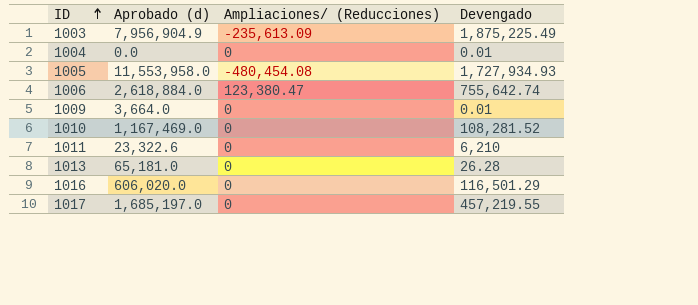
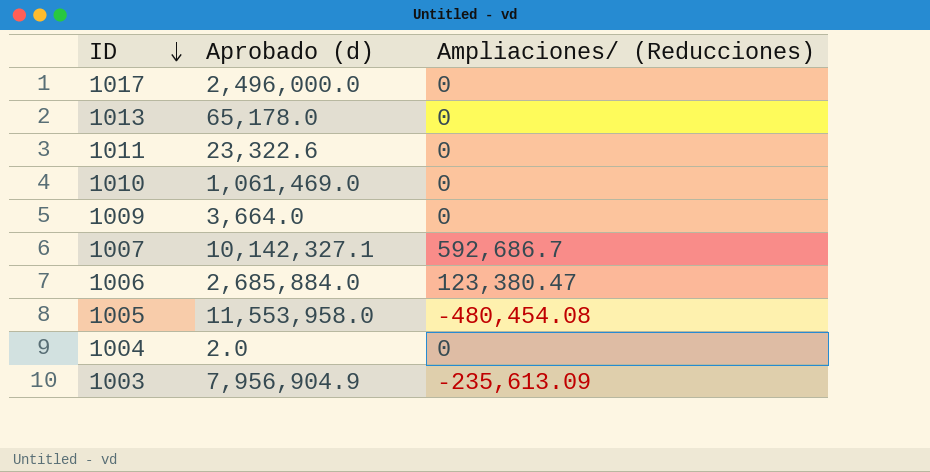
row order: ID ascending -> ID descending
column Devengado | position: 4 -> none
row 1016: 606,020.0 | 0 | 116,501.29 -> none
1017 | Aprobado (d): 1,685,197.0 -> 2,496,000.0
1013 | Aprobado (d): 65,181.0 -> 65,178.0
1010 | Aprobado (d): 1,167,469.0 -> 1,061,469.0
row 1007: none -> 10,142,327.1 | 592,686.7
1006 | Aprobado (d): 2,618,884.0 -> 2,685,884.0
1004 | Aprobado (d): 0.0 -> 2.0

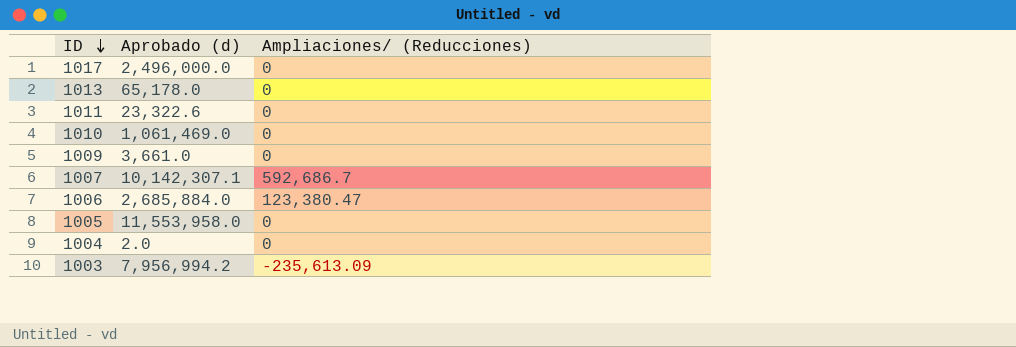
1009 | Aprobado (d): 3,664.0 -> 3,661.0
1007 | Aprobado (d): 10,142,327.1 -> 10,142,307.1
1005 | Ampliaciones/ (Reducciones): -480,454.08 -> 0
1003 | Aprobado (d): 7,956,904.9 -> 7,956,994.2

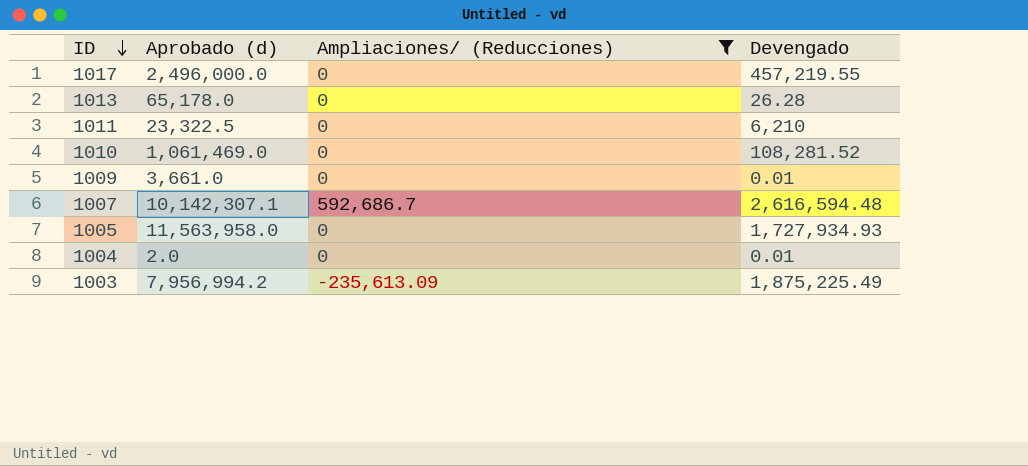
filter: none -> Ampliaciones/ (Reducciones) != 123,380.47
column Devengado | position: none -> 4
1011 | Aprobado (d): 23,322.6 -> 23,322.5
1005 | Aprobado (d): 11,553,958.0 -> 11,563,958.0

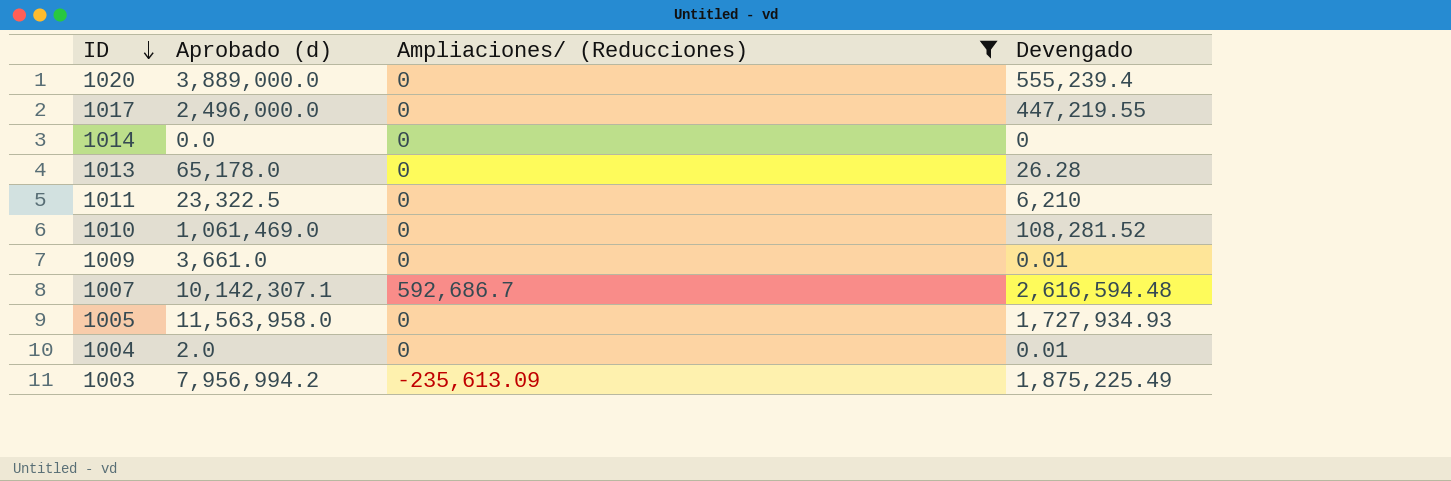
row 1020: none -> 3,889,000.0 | 0 | 555,239.4
1017 | Devengado: 457,219.55 -> 447,219.55
row 1014: none -> 0.0 | 0 | 0

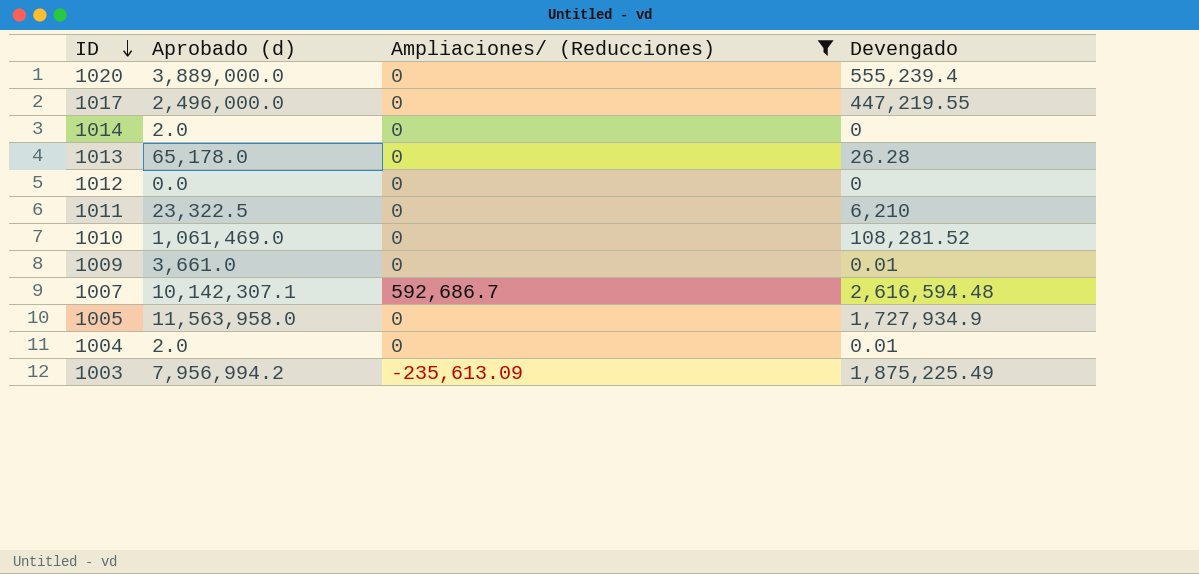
1014 | Aprobado (d): 0.0 -> 2.0
row 1012: none -> 0.0 | 0 | 0
1005 | Devengado: 1,727,934.93 -> 1,727,934.9

